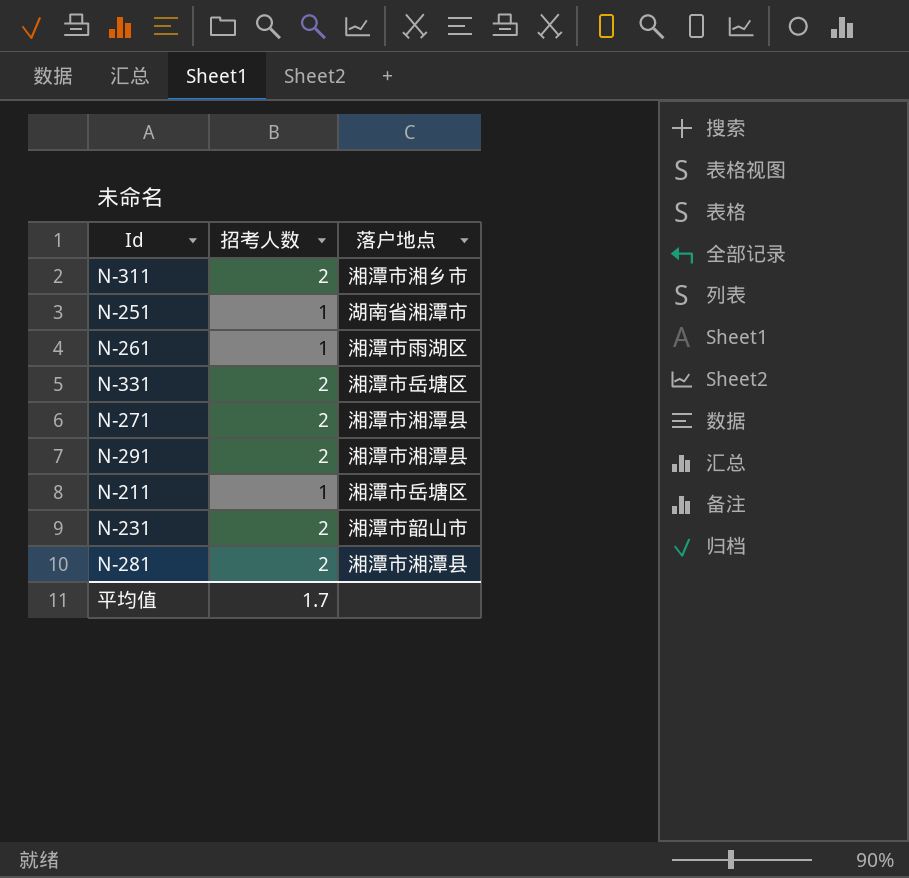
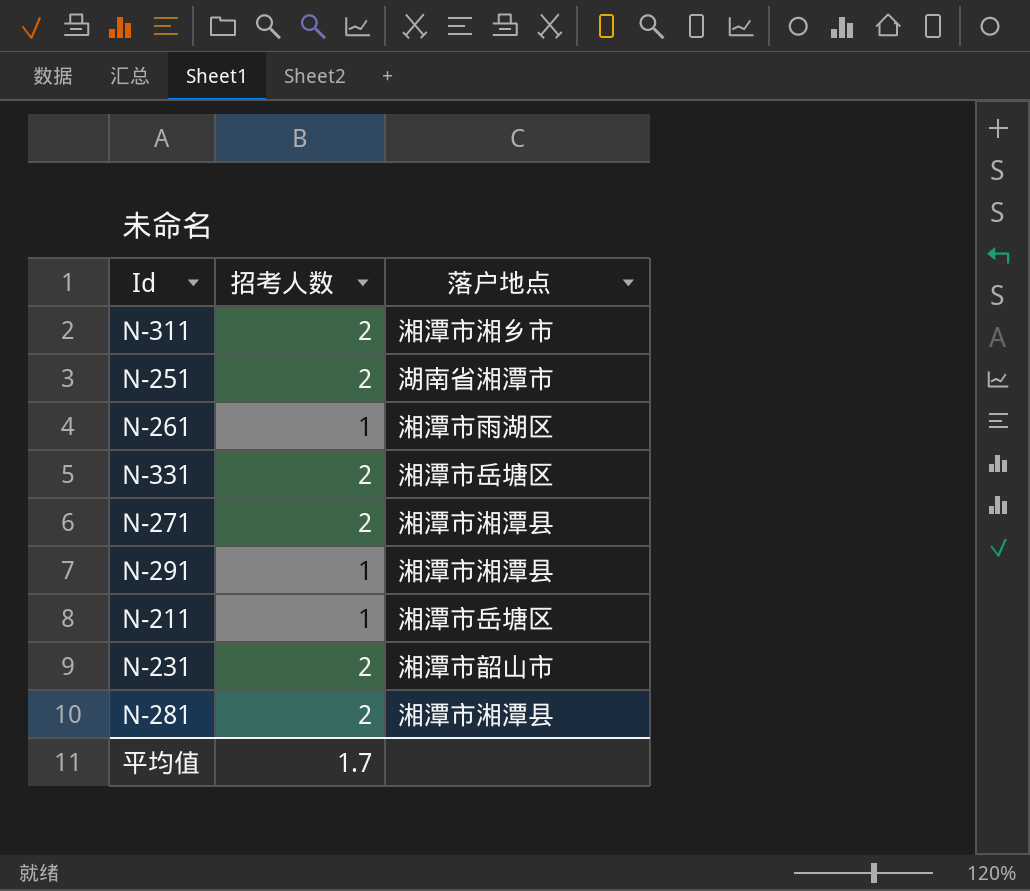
N-251 | 招考人数: 1 -> 2
N-291 | 招考人数: 2 -> 1

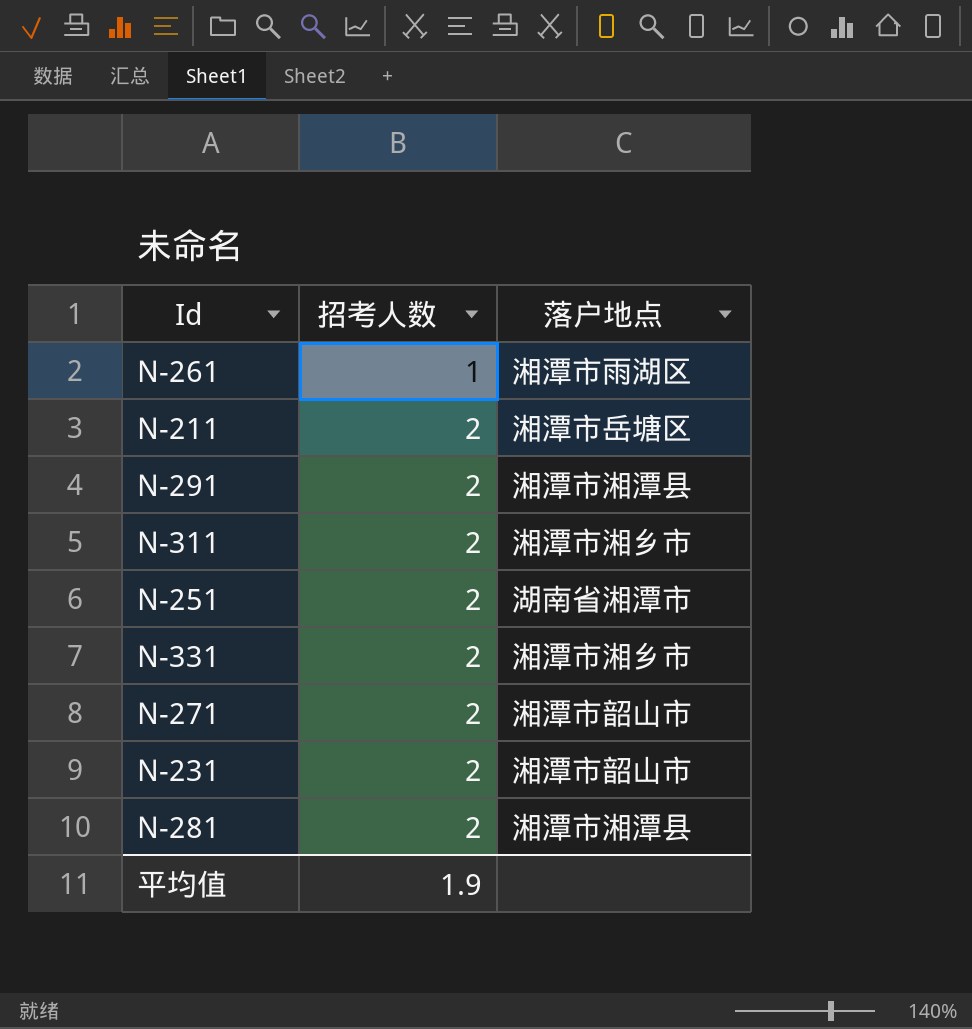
row order: none -> 招考人数 ascending
N-211 | 招考人数: 1 -> 2
N-291 | 招考人数: 1 -> 2
N-331 | 落户地点: 湘潭市岳塘区 -> 湘潭市湘乡市
N-271 | 落户地点: 湘潭市湘潭县 -> 湘潭市韶山市
平均值 | 招考人数: 1.7 -> 1.9

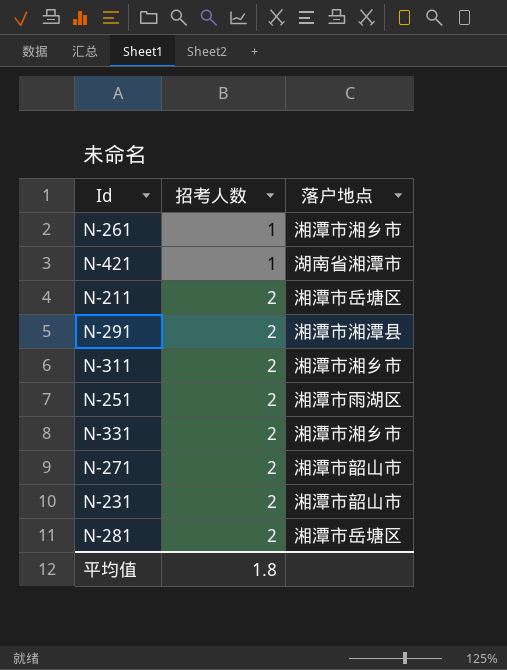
N-261 | 落户地点: 湘潭市雨湖区 -> 湘潭市湘乡市
row N-421: none -> 1 | 湖南省湘潭市
N-251 | 落户地点: 湖南省湘潭市 -> 湘潭市雨湖区
N-281 | 落户地点: 湘潭市湘潭县 -> 湘潭市岳塘区
平均值 | 招考人数: 1.9 -> 1.8

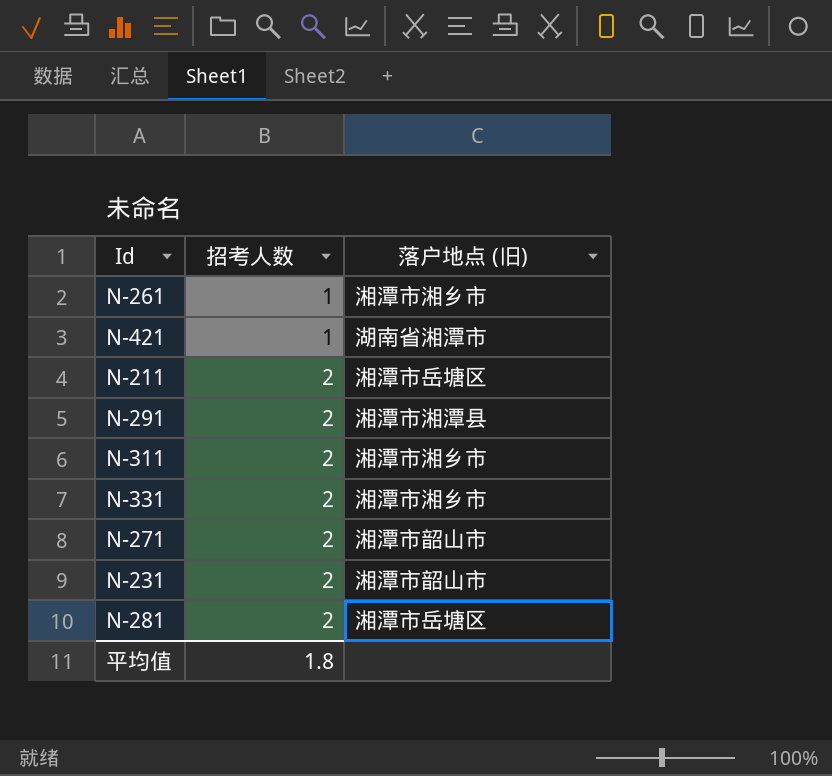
column name: 落户地点 -> 落户地点 (旧)
row N-251: 2 | 湘潭市雨湖区 -> none

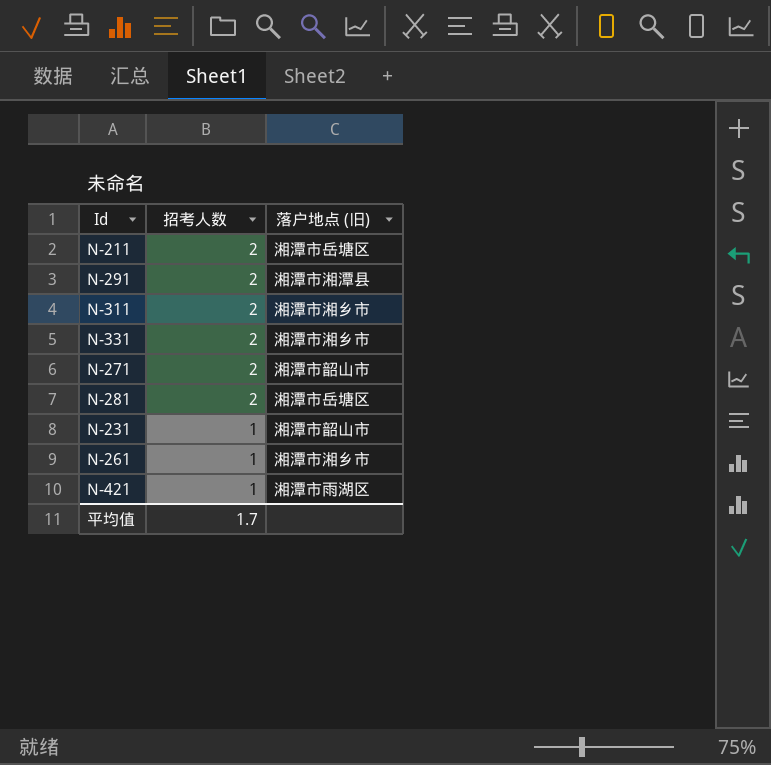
row order: 招考人数 ascending -> 招考人数 descending
N-231 | 招考人数: 2 -> 1
N-421 | 落户地点 (旧): 湖南省湘潭市 -> 湘潭市雨湖区
平均值 | 招考人数: 1.8 -> 1.7

